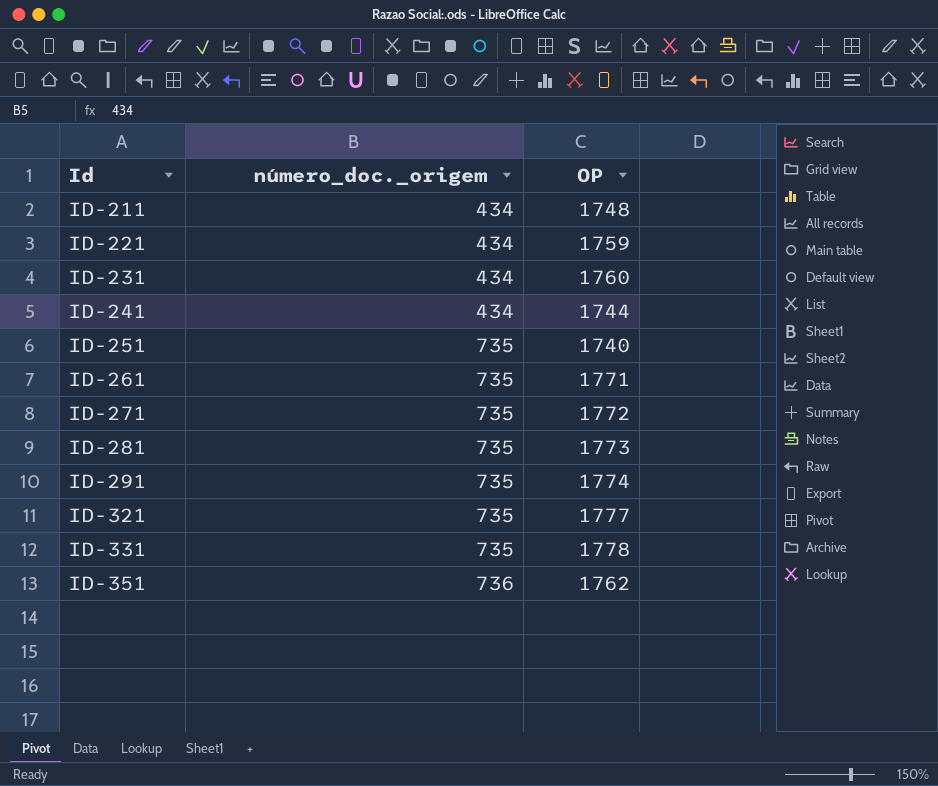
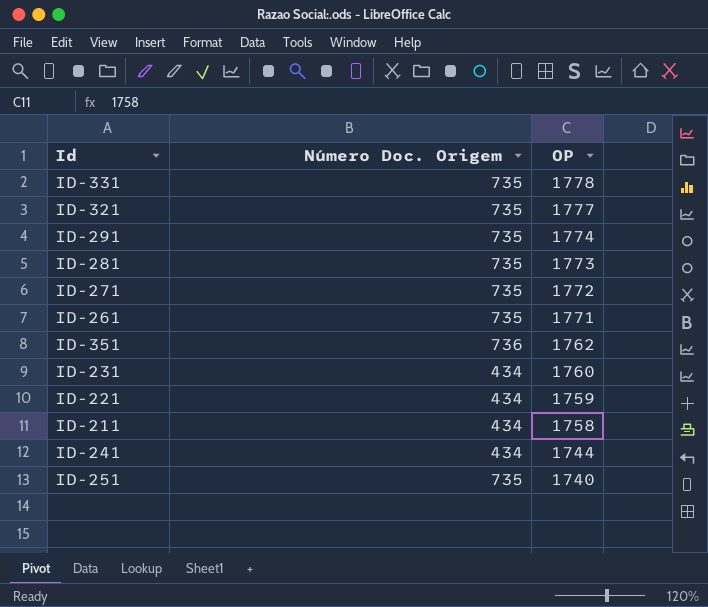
row order: Id ascending -> OP descending
column name: número_doc._origem -> Número Doc. Origem
ID-211 | OP: 1748 -> 1758

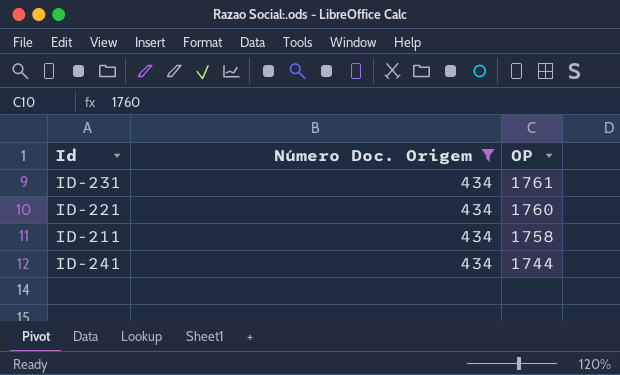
filter: none -> Número Doc. Origem = 434
ID-231 | OP: 1760 -> 1761
ID-221 | OP: 1759 -> 1760

